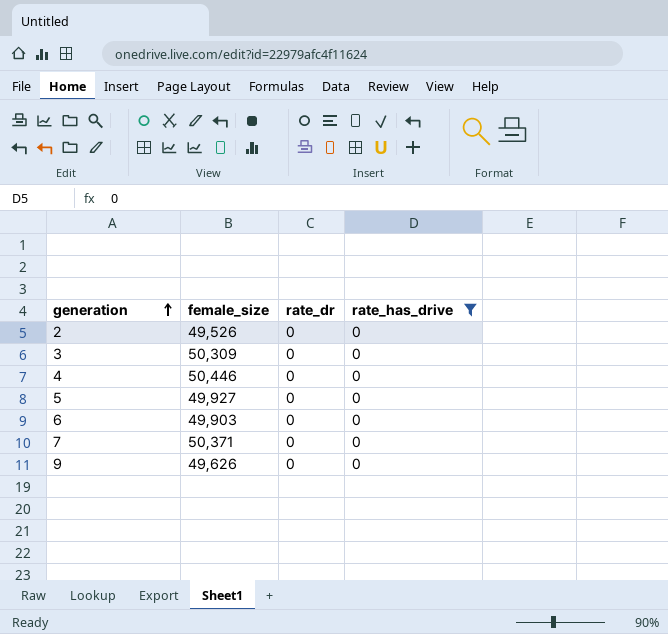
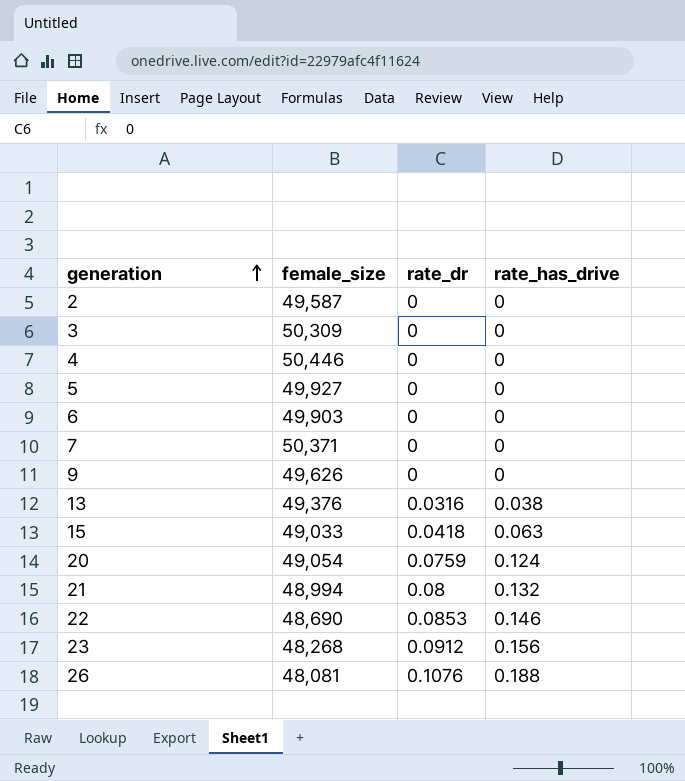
filter: rate_has_drive = 0 -> none
2 | female_size: 49,526 -> 49,587

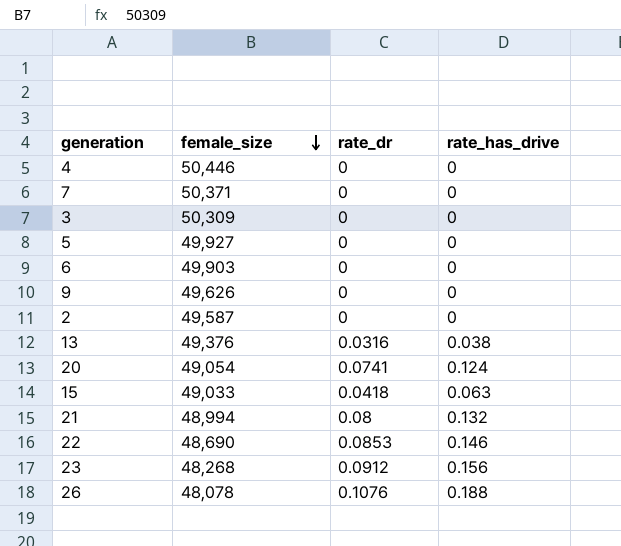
row order: generation ascending -> female_size descending
20 | rate_dr: 0.0759 -> 0.0741
26 | female_size: 48,081 -> 48,078

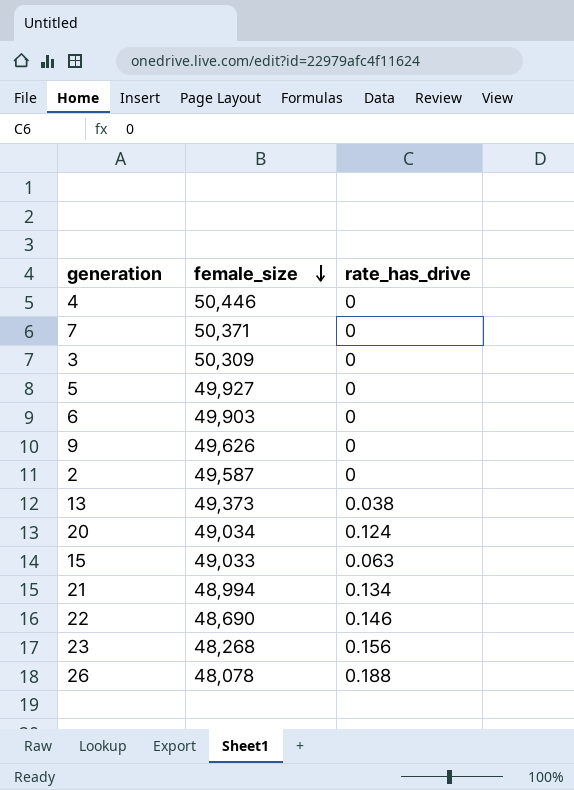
column rate_dr | position: 3 -> none
13 | female_size: 49,376 -> 49,373
20 | female_size: 49,054 -> 49,034
21 | rate_has_drive: 0.132 -> 0.134

